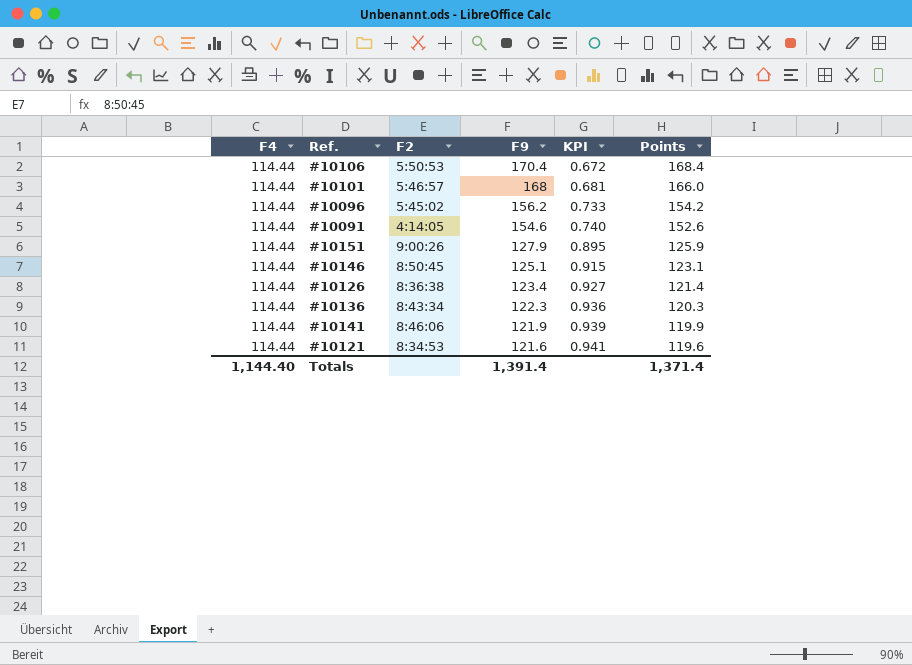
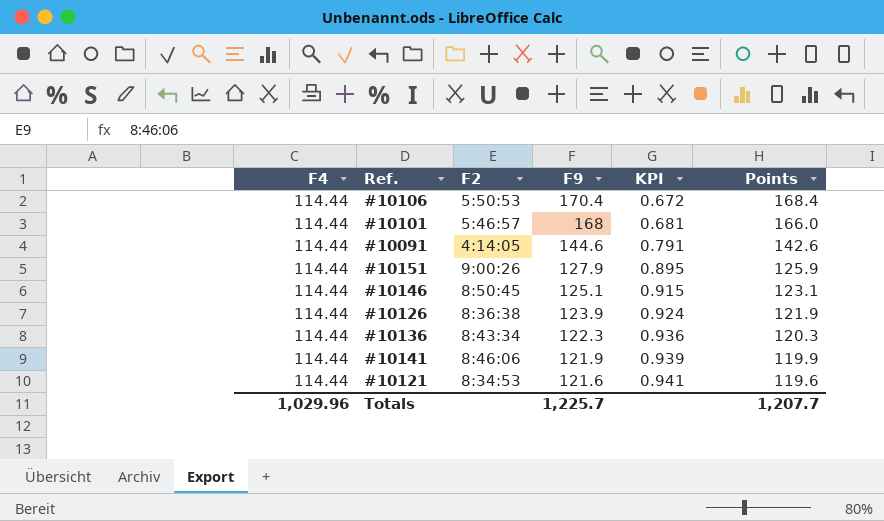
row #10096: 114.44 | 5:45:02 | 156.2 | 0.733 | 154.2 -> none
#10091 | F9: 154.6 -> 144.6
#10091 | KPI: 0.740 -> 0.791
#10091 | Points: 152.6 -> 142.6
#10126 | F9: 123.4 -> 123.9
#10126 | KPI: 0.927 -> 0.924
#10126 | Points: 121.4 -> 121.9
Totals | F4: 1,144.40 -> 1,029.96
Totals | F9: 1,391.4 -> 1,225.7
Totals | Points: 1,371.4 -> 1,207.7

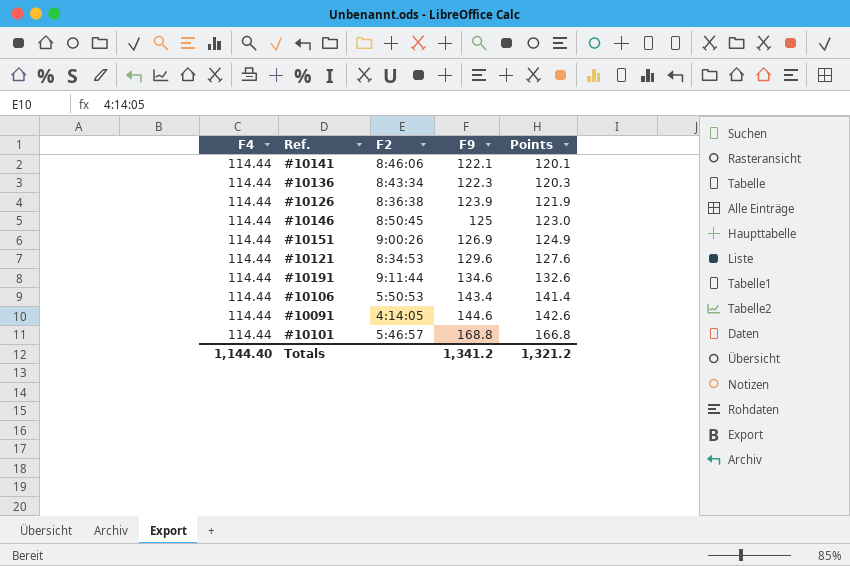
row order: F9 descending -> F9 ascending
column KPI | formula: [F4] / [F9] -> none
#10141 | F9: 121.9 -> 122.1
#10141 | Points: 119.9 -> 120.1
#10146 | F9: 125.1 -> 125
#10146 | Points: 123.1 -> 123.0
#10151 | F9: 127.9 -> 126.9
#10151 | Points: 125.9 -> 124.9
#10121 | F9: 121.6 -> 129.6
#10121 | Points: 119.6 -> 127.6
row #10191: none -> 114.44 | 9:11:44 | 134.6 | 132.6
#10106 | F9: 170.4 -> 143.4
#10106 | Points: 168.4 -> 141.4
#10101 | F9: 168 -> 168.8
#10101 | Points: 166.0 -> 166.8
Totals | F4: 1,029.96 -> 1,144.40
Totals | F9: 1,225.7 -> 1,341.2
Totals | Points: 1,207.7 -> 1,321.2

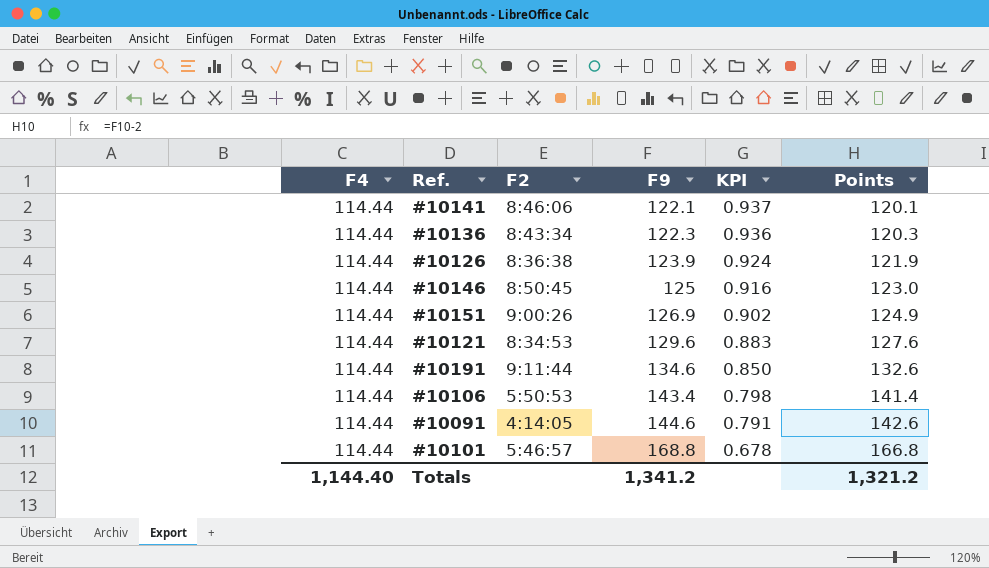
column KPI | formula: none -> [F4] / [F9]

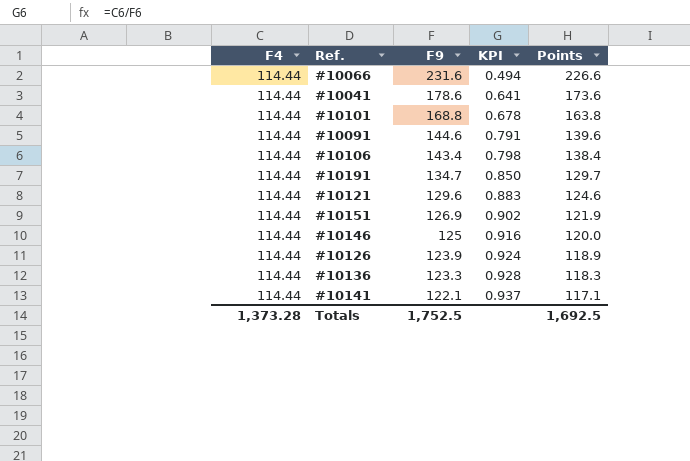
row order: F9 ascending -> F9 descending
column F2 | position: 3 -> none
column Points | formula: [F9] - 2 -> [F9] - 5
row #10066: none -> 114.44 | 231.6 | 0.494 | 226.6
row #10041: none -> 114.44 | 178.6 | 0.641 | 173.6
#10191 | F9: 134.6 -> 134.7
#10136 | F9: 122.3 -> 123.3
#10136 | KPI: 0.936 -> 0.928
Totals | F4: 1,144.40 -> 1,373.28
Totals | F9: 1,341.2 -> 1,752.5
Totals | Points: 1,321.2 -> 1,692.5

